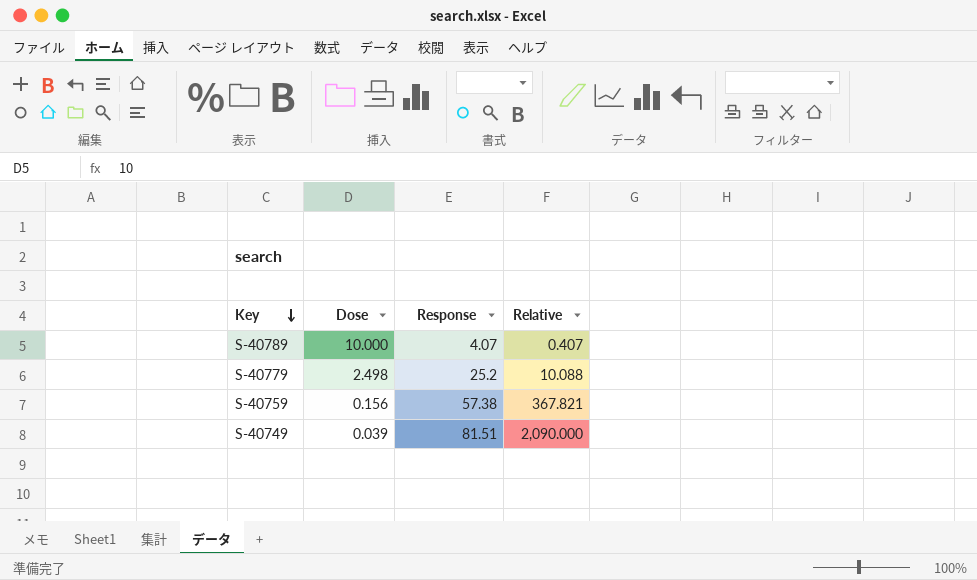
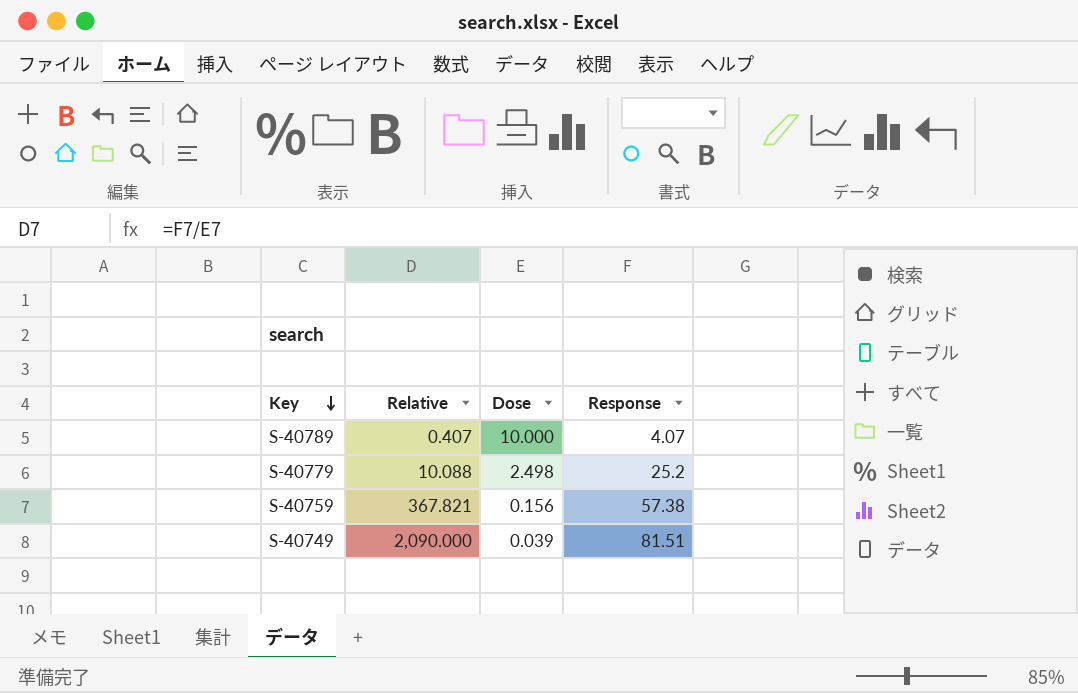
column Relative | position: 4 -> 2

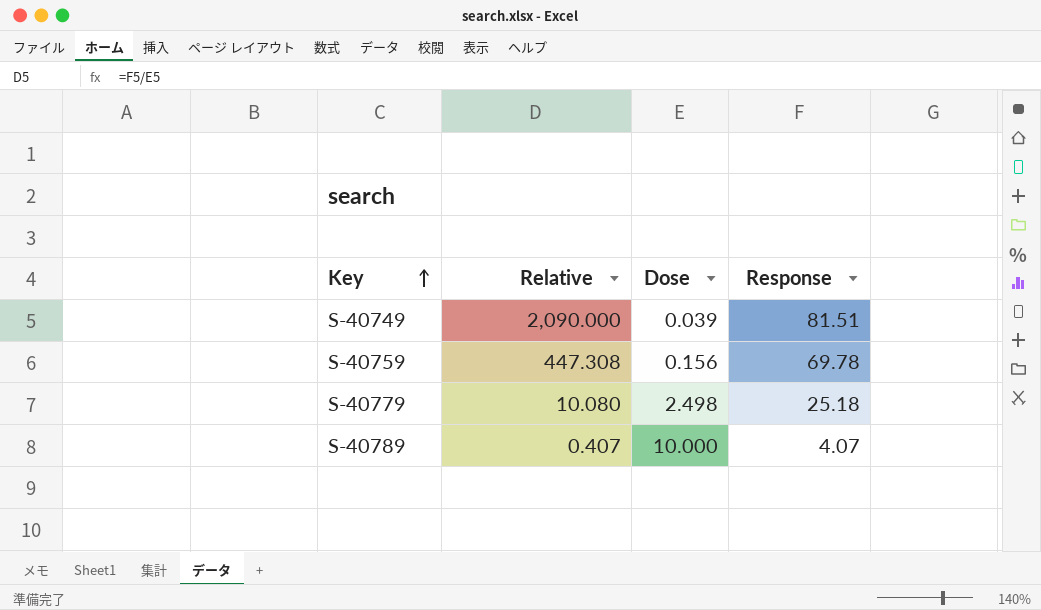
row order: Key descending -> Key ascending
S-40759 | Relative: 367.821 -> 447.308
S-40759 | Response: 57.38 -> 69.78
S-40779 | Relative: 10.088 -> 10.080
S-40779 | Response: 25.2 -> 25.18

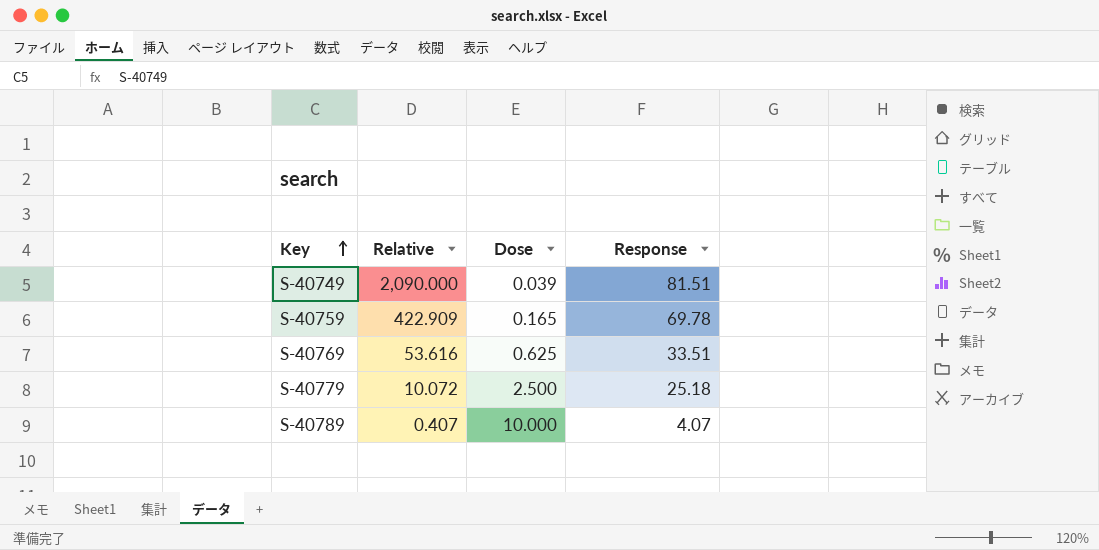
S-40759 | Relative: 447.308 -> 422.909
S-40759 | Dose: 0.156 -> 0.165
row S-40769: none -> 53.616 | 0.625 | 33.51
S-40779 | Relative: 10.080 -> 10.072
S-40779 | Dose: 2.498 -> 2.500

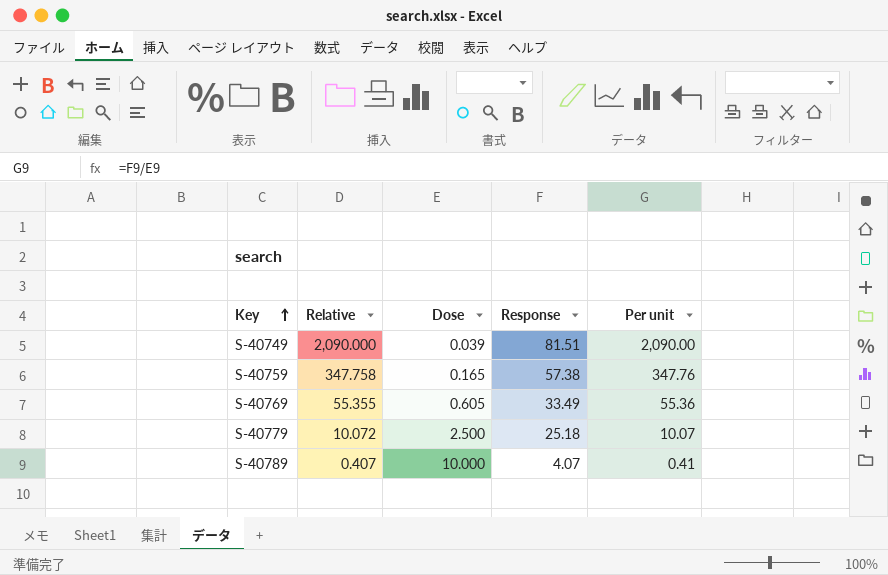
column Per unit | formula: none -> [Response] / [Dose]
S-40759 | Relative: 422.909 -> 347.758
S-40759 | Response: 69.78 -> 57.38
S-40769 | Relative: 53.616 -> 55.355
S-40769 | Dose: 0.625 -> 0.605
S-40769 | Response: 33.51 -> 33.49

